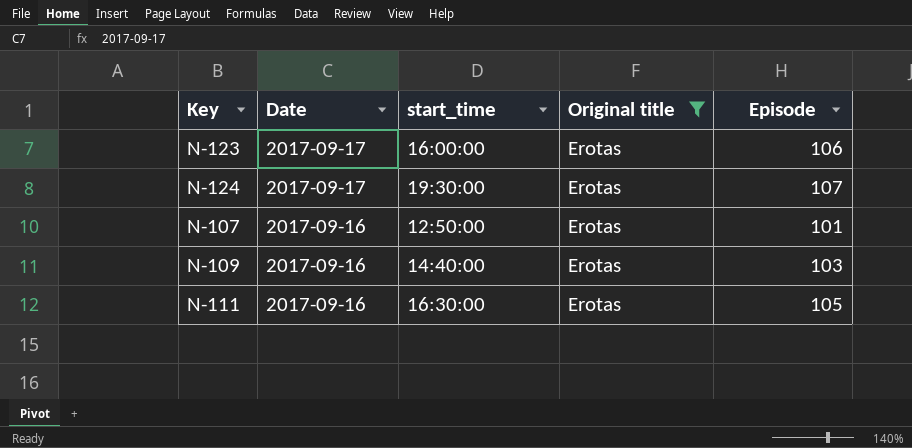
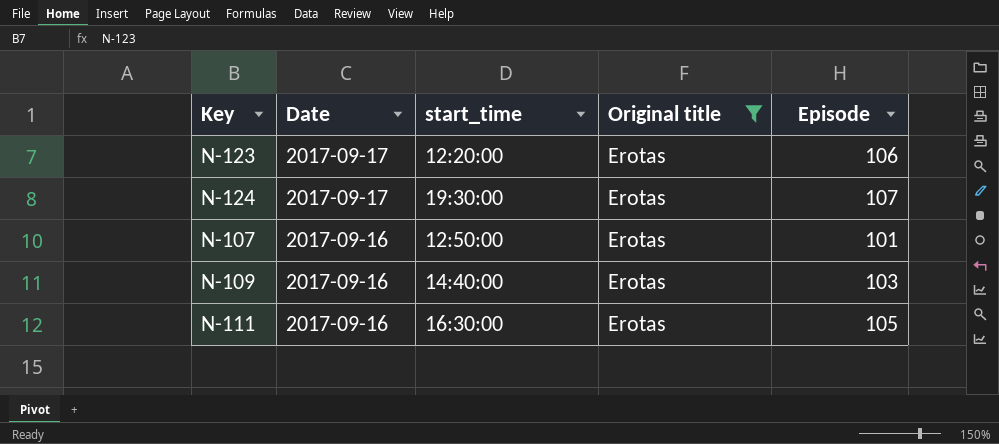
N-123 | start_time: 16:00:00 -> 12:20:00

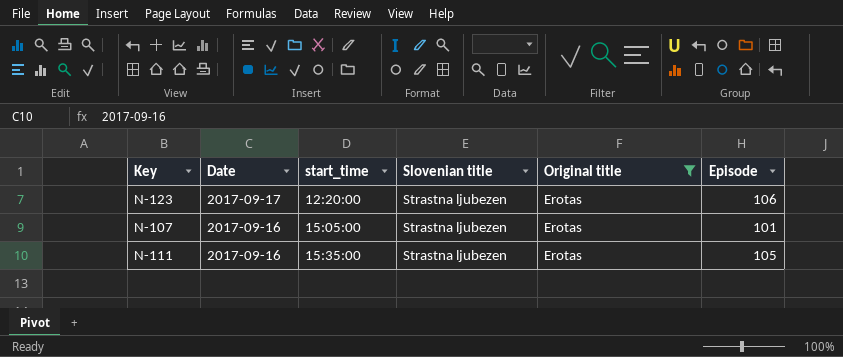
column Slovenian title | position: none -> 4
row N-124: 2017-09-17 | 19:30:00 | Erotas | 107 -> none
row N-109: 2017-09-16 | 14:40:00 | Erotas | 103 -> none
N-107 | start_time: 12:50:00 -> 15:05:00
N-111 | start_time: 16:30:00 -> 15:35:00

